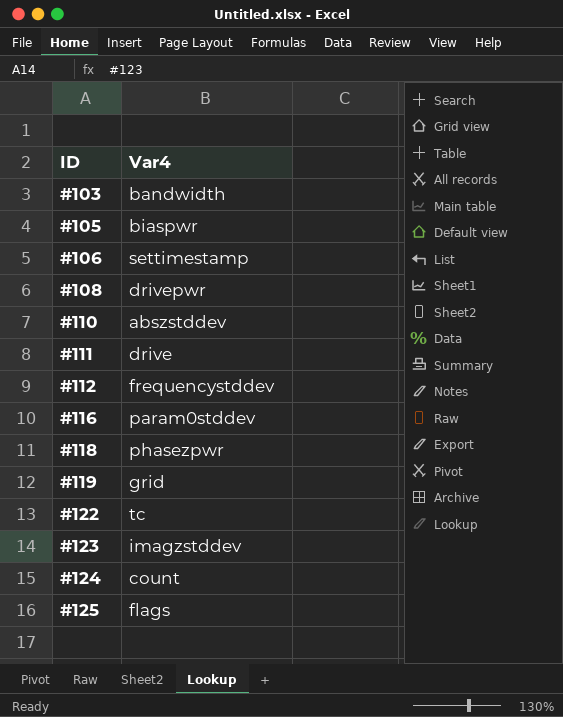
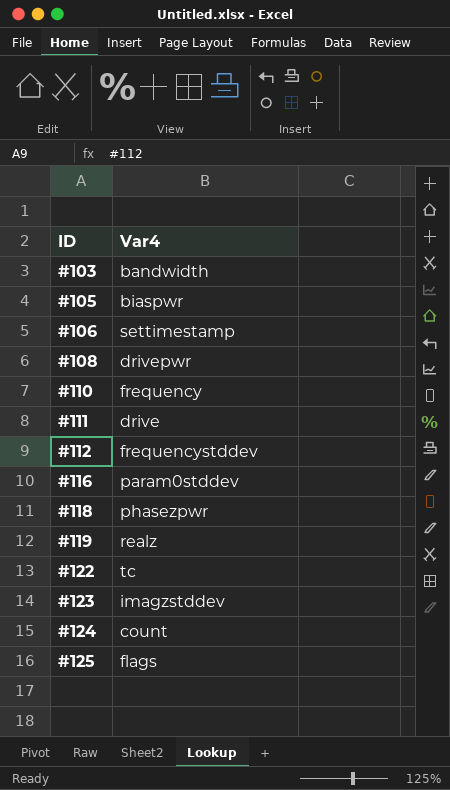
#110 | Var4: abszstddev -> frequency
#119 | Var4: grid -> realz

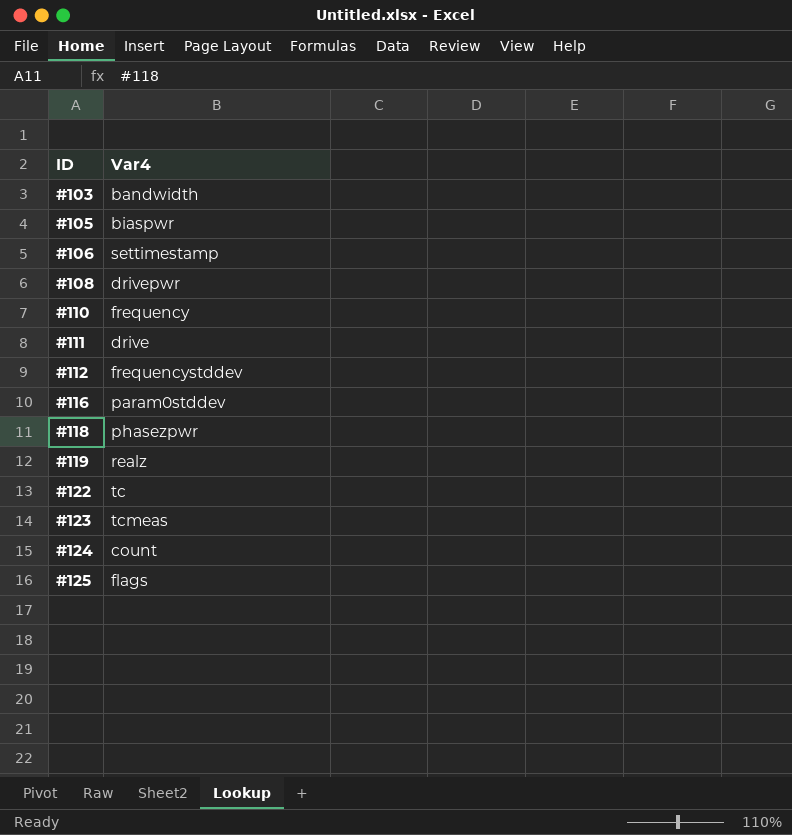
#123 | Var4: imagzstddev -> tcmeas

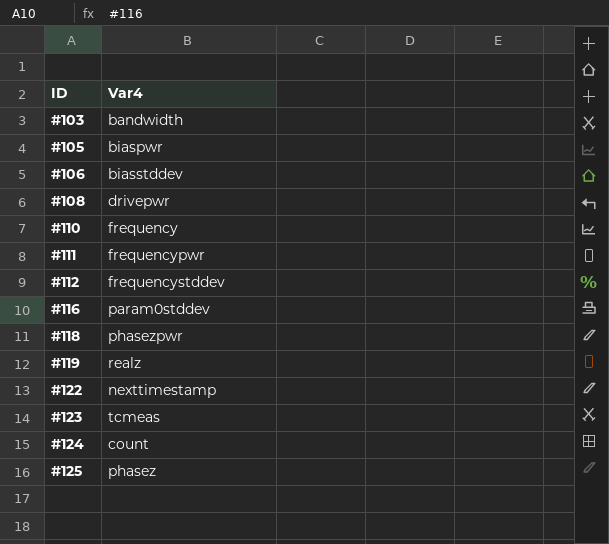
#106 | Var4: settimestamp -> biasstddev
#111 | Var4: drive -> frequencypwr
#122 | Var4: tc -> nexttimestamp
#125 | Var4: flags -> phasez

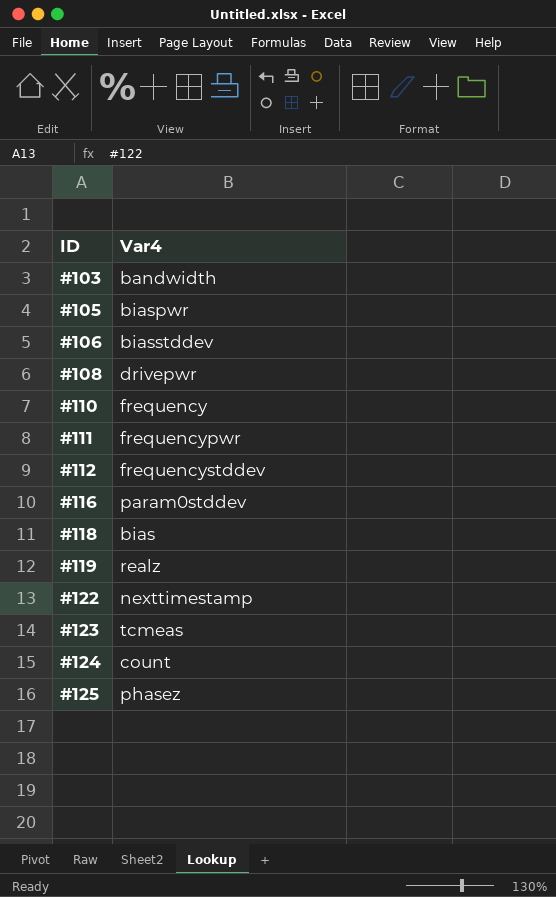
#118 | Var4: phasezpwr -> bias

